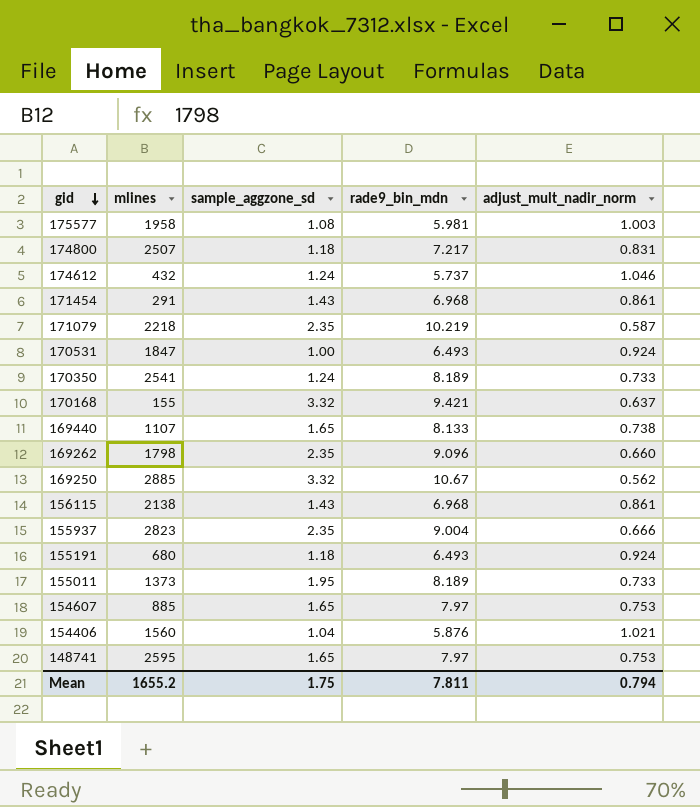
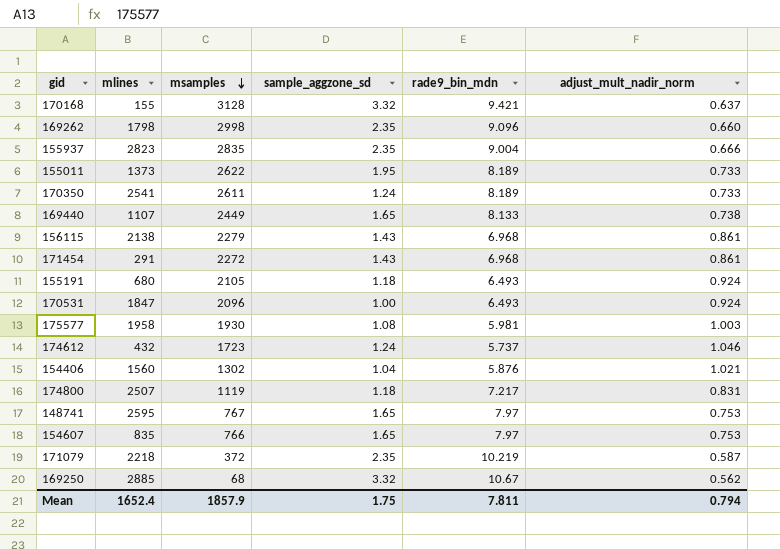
row order: gid descending -> msamples descending
column msamples | position: none -> 3
154607 | mlines: 885 -> 835
Mean | mlines: 1655.2 -> 1652.4

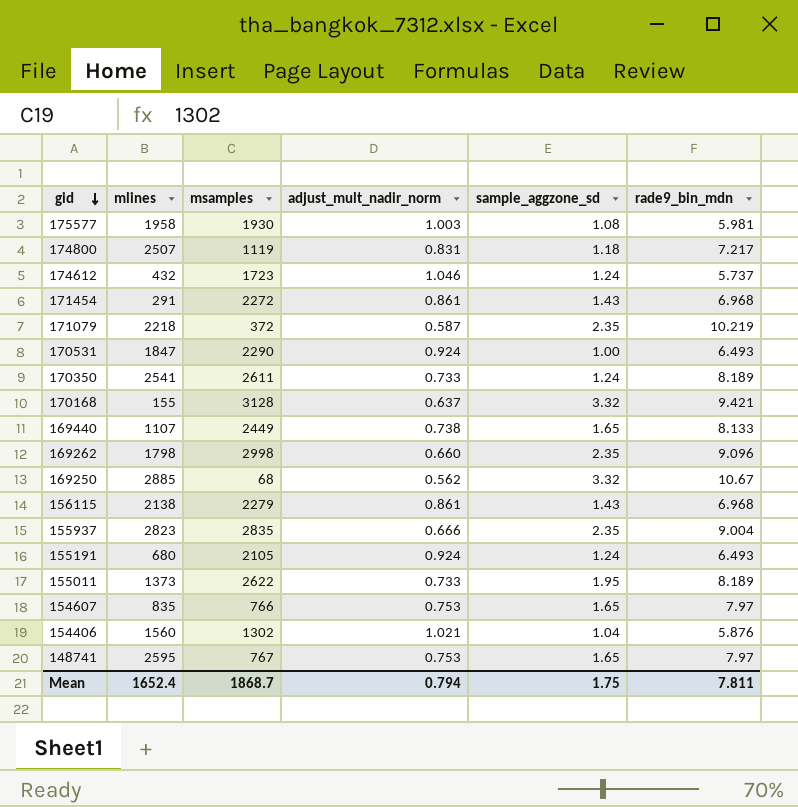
row order: msamples descending -> gid descending
column adjust_mult_nadir_norm | position: 6 -> 4
170531 | msamples: 2096 -> 2290
155191 | sample_aggzone_sd: 1.18 -> 1.24
Mean | msamples: 1857.9 -> 1868.7

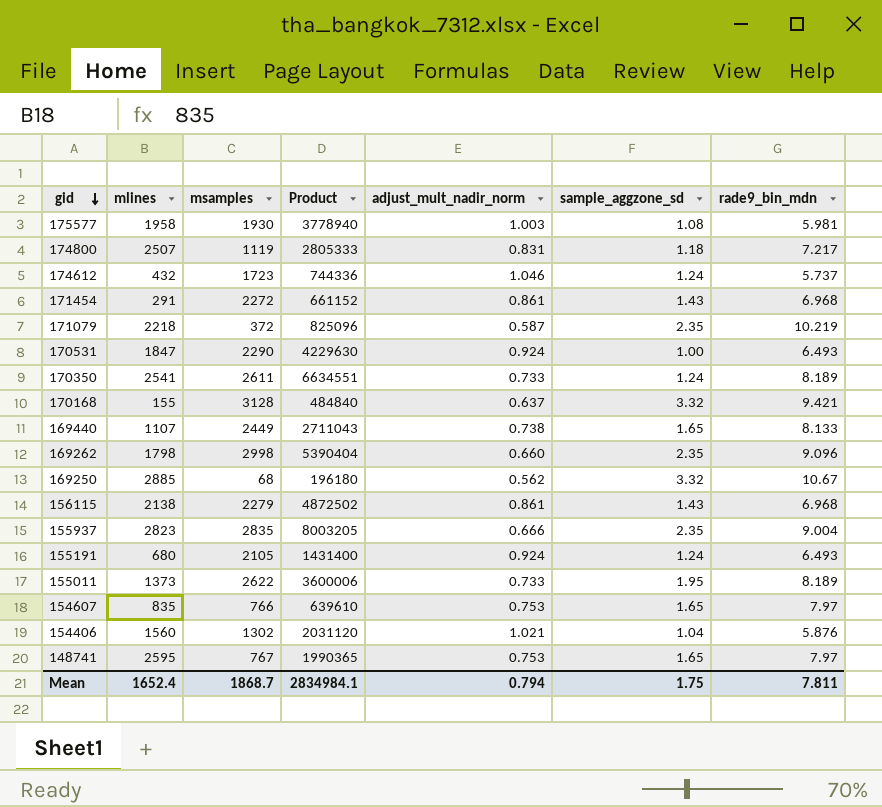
column Product | formula: none -> [mlines] * [msamples]

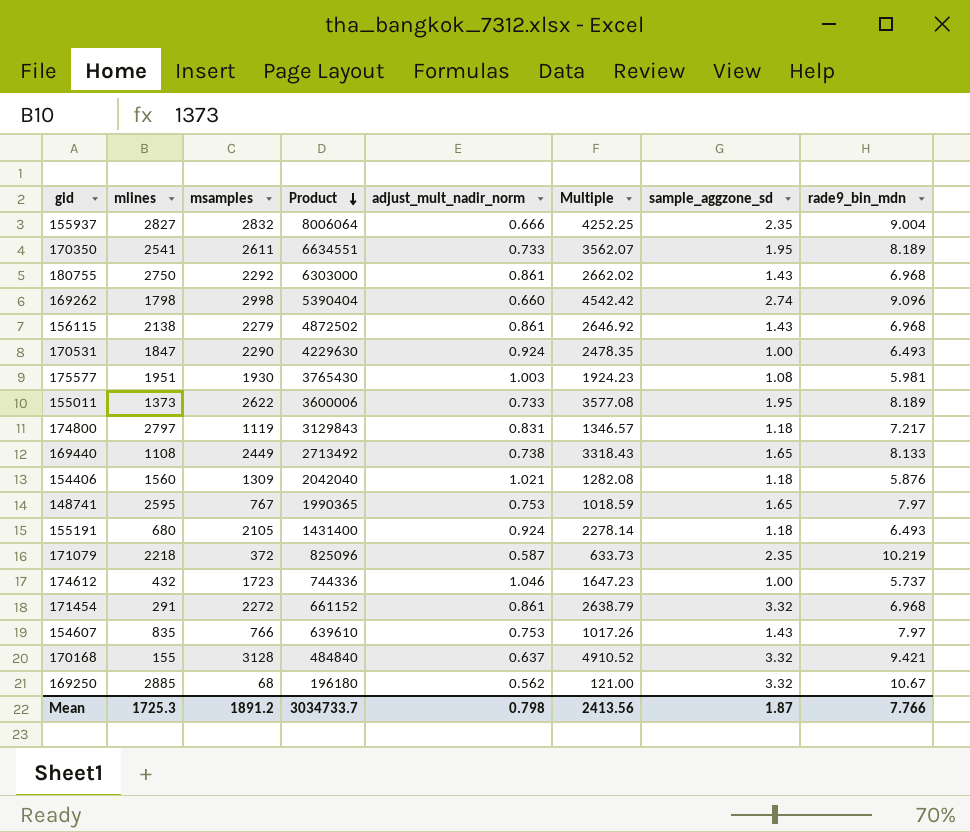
row order: gid descending -> Product descending
column Multiple | formula: none -> [msamples] / [adjust_mult_nadir_norm]
155937 | mlines: 2823 -> 2827
155937 | msamples: 2835 -> 2832
155937 | Product: 8003205 -> 8006064
170350 | sample_aggzone_sd: 1.24 -> 1.95
row 180755: none -> 2750 | 2292 | 6303000 | 0.861 | 2662.02 | 1.43 | 6.968
169262 | sample_aggzone_sd: 2.35 -> 2.74
175577 | mlines: 1958 -> 1951
175577 | Product: 3778940 -> 3765430
174800 | mlines: 2507 -> 2797
174800 | Product: 2805333 -> 3129843
169440 | mlines: 1107 -> 1108
169440 | Product: 2711043 -> 2713492
154406 | msamples: 1302 -> 1309
154406 | Product: 2031120 -> 2042040
154406 | sample_aggzone_sd: 1.04 -> 1.18
155191 | sample_aggzone_sd: 1.24 -> 1.18
174612 | sample_aggzone_sd: 1.24 -> 1.00
171454 | sample_aggzone_sd: 1.43 -> 3.32
154607 | sample_aggzone_sd: 1.65 -> 1.43
Mean | mlines: 1652.4 -> 1725.3
Mean | msamples: 1868.7 -> 1891.2
Mean | Product: 2834984.1 -> 3034733.7
Mean | adjust_mult_nadir_norm: 0.794 -> 0.798
Mean | sample_aggzone_sd: 1.75 -> 1.87
Mean | rade9_bin_mdn: 7.811 -> 7.766

